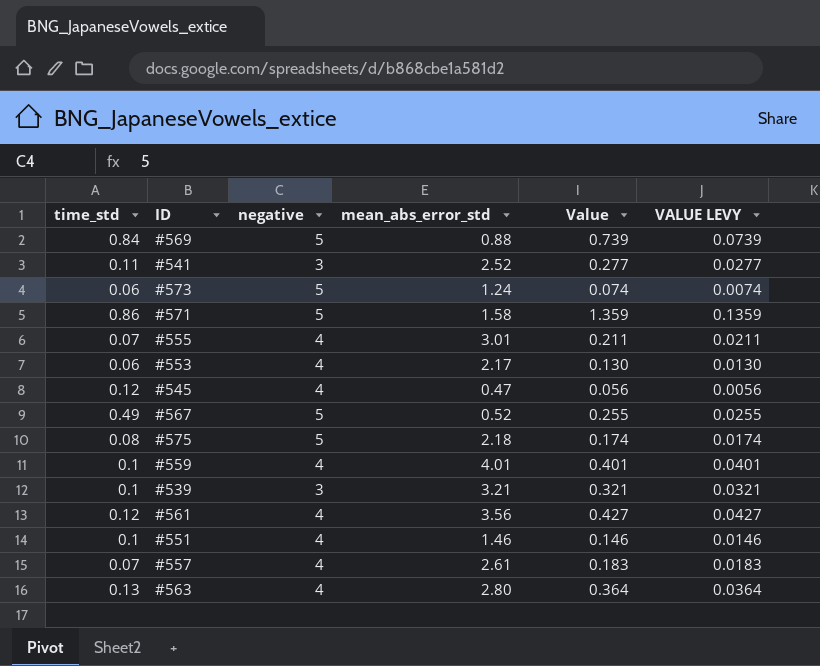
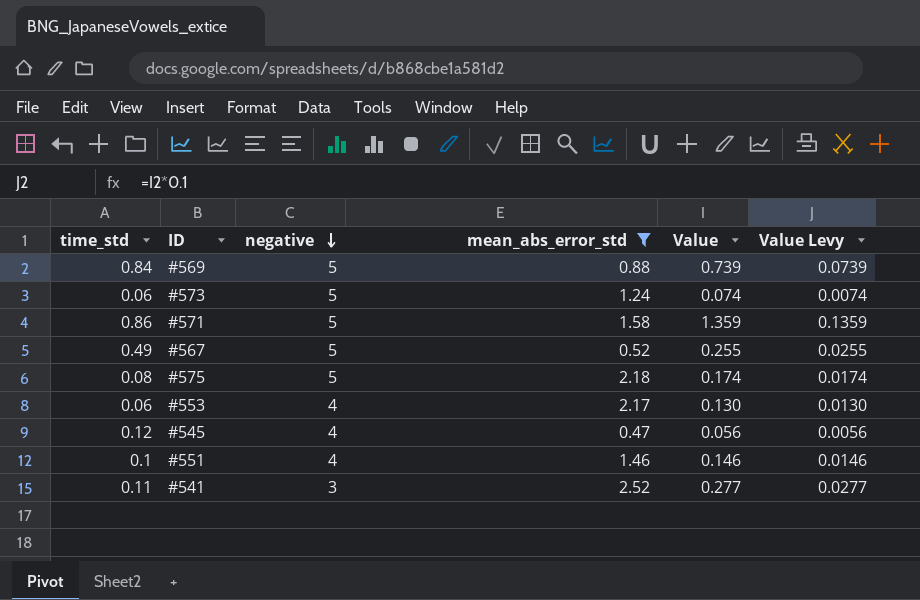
filter: none -> mean_abs_error_std <= 2.52
row order: none -> negative descending
column name: VALUE LEVY -> Value Levy

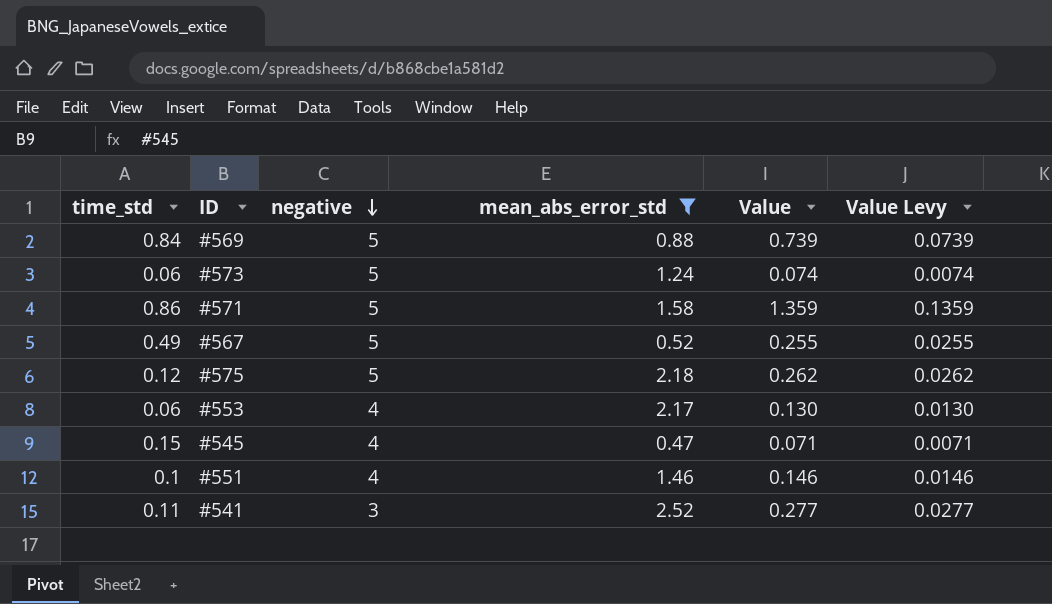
#575 | time_std: 0.08 -> 0.12
#575 | Value: 0.174 -> 0.262
#575 | Value Levy: 0.0174 -> 0.0262
#545 | time_std: 0.12 -> 0.15
#545 | Value: 0.056 -> 0.071
#545 | Value Levy: 0.0056 -> 0.0071

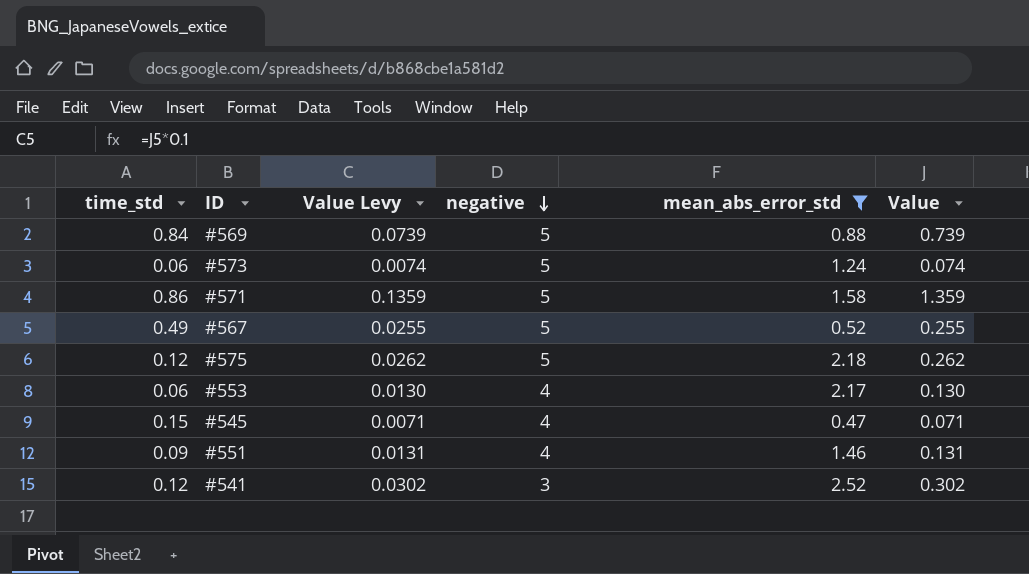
column Value Levy | position: 6 -> 3
#551 | time_std: 0.1 -> 0.09
#551 | Value Levy: 0.0146 -> 0.0131
#551 | Value: 0.146 -> 0.131
#541 | time_std: 0.11 -> 0.12
#541 | Value Levy: 0.0277 -> 0.0302
#541 | Value: 0.277 -> 0.302

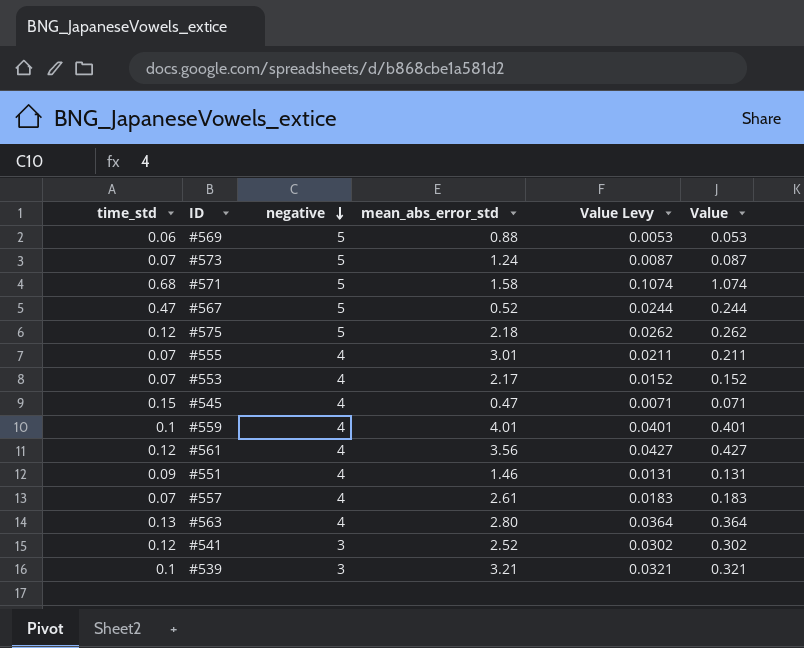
filter: mean_abs_error_std <= 2.52 -> none
column Value Levy | position: 3 -> 5
#569 | time_std: 0.84 -> 0.06
#569 | Value Levy: 0.0739 -> 0.0053
#569 | Value: 0.739 -> 0.053
#573 | time_std: 0.06 -> 0.07
#573 | Value Levy: 0.0074 -> 0.0087
#573 | Value: 0.074 -> 0.087
#571 | time_std: 0.86 -> 0.68
#571 | Value Levy: 0.1359 -> 0.1074
#571 | Value: 1.359 -> 1.074
#567 | time_std: 0.49 -> 0.47
#567 | Value Levy: 0.0255 -> 0.0244
#567 | Value: 0.255 -> 0.244
#553 | time_std: 0.06 -> 0.07
#553 | Value Levy: 0.0130 -> 0.0152
#553 | Value: 0.130 -> 0.152

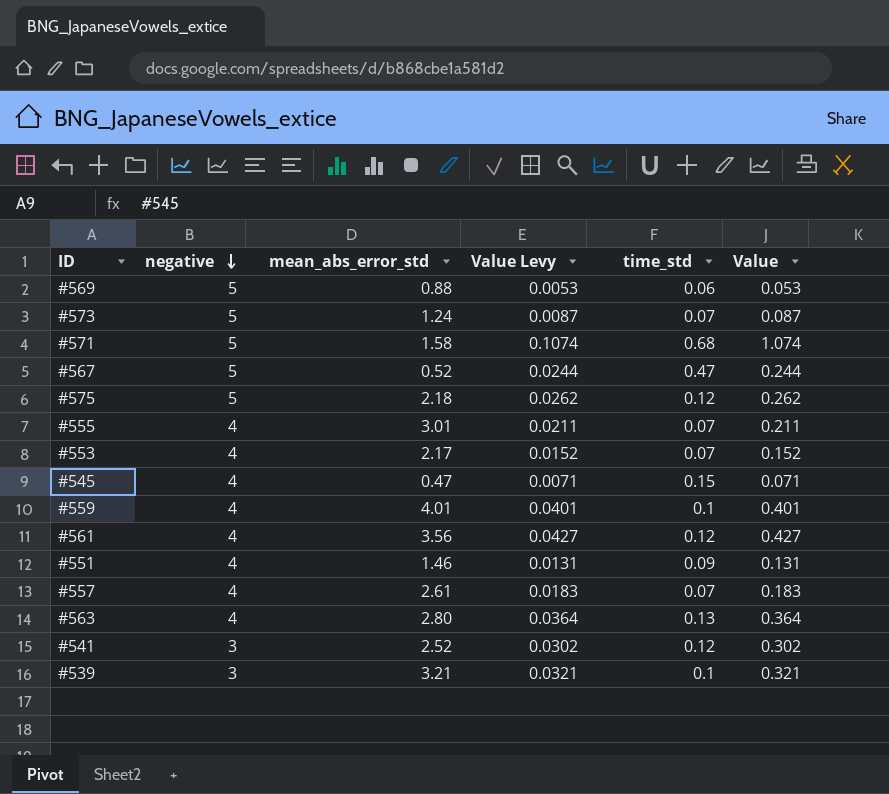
column time_std | position: 1 -> 5

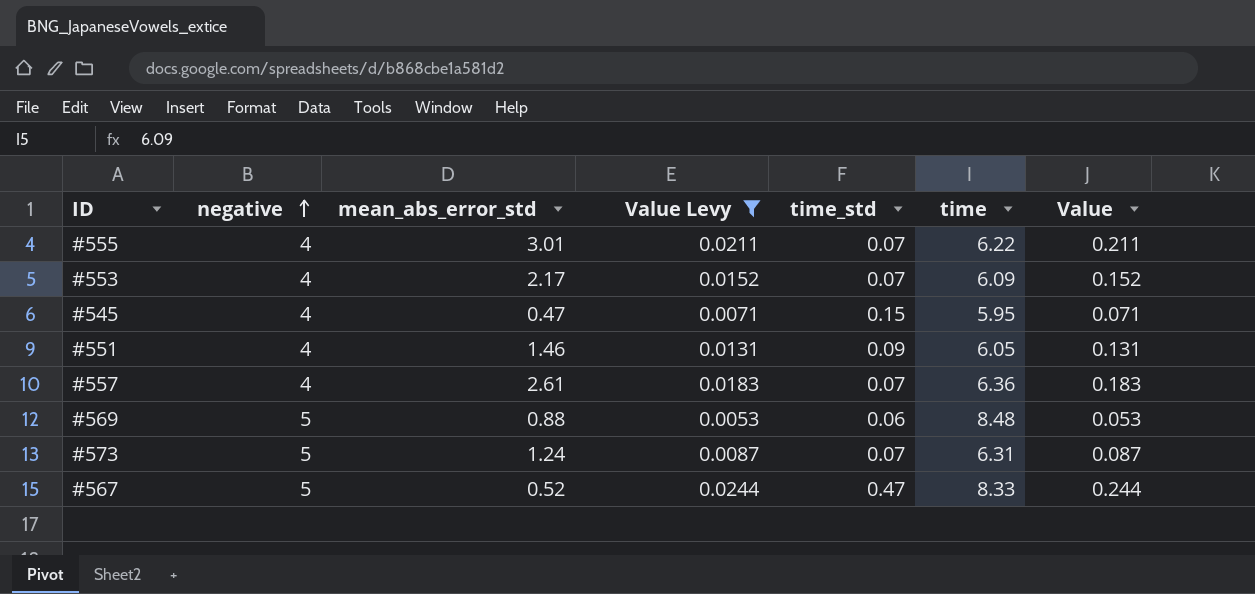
filter: none -> Value Levy <= 0.0244
row order: negative descending -> negative ascending
column time | position: none -> 6

